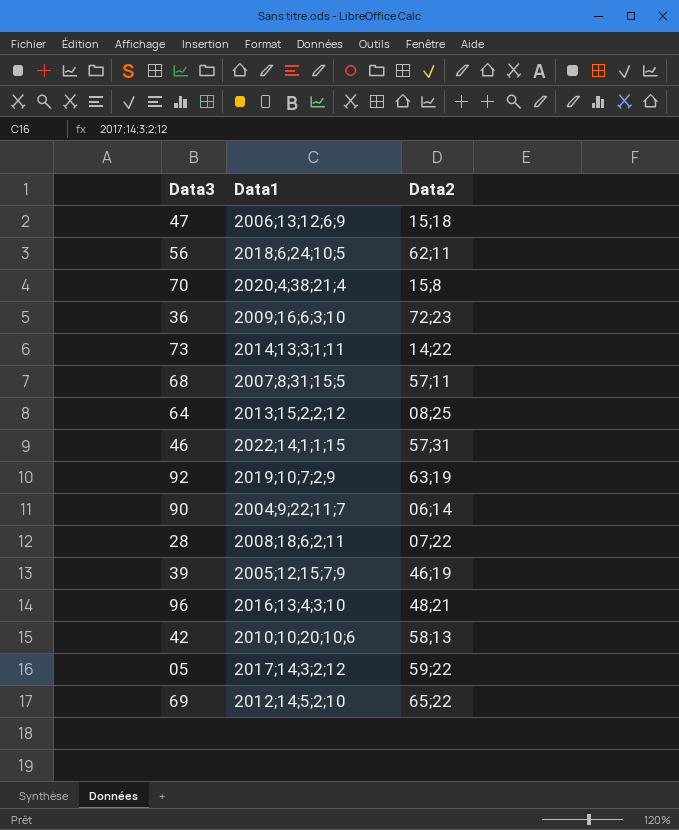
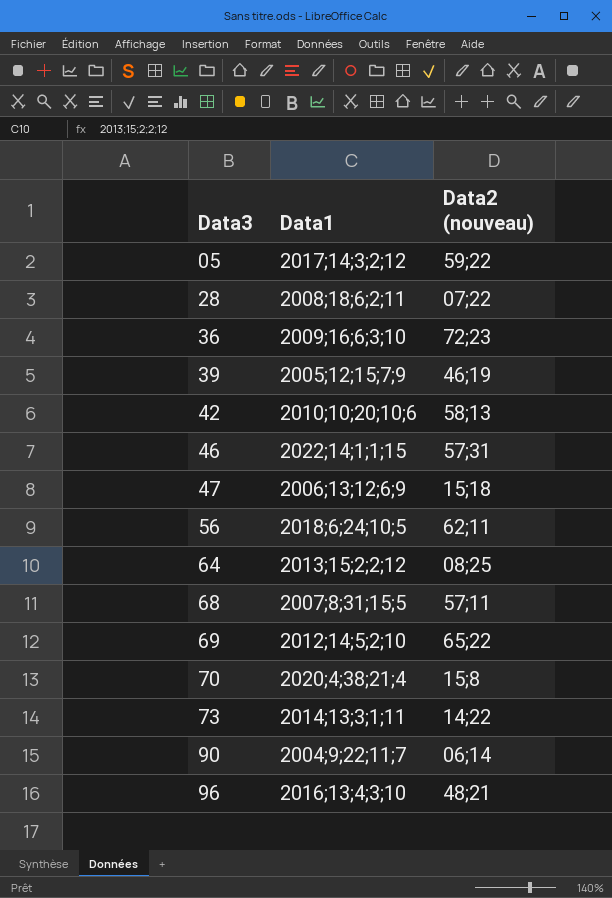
row order: none -> Data3 ascending
column name: Data2 -> Data2 (nouveau)
row 92: 2019;10;7;2;9 | 63;19 -> none

